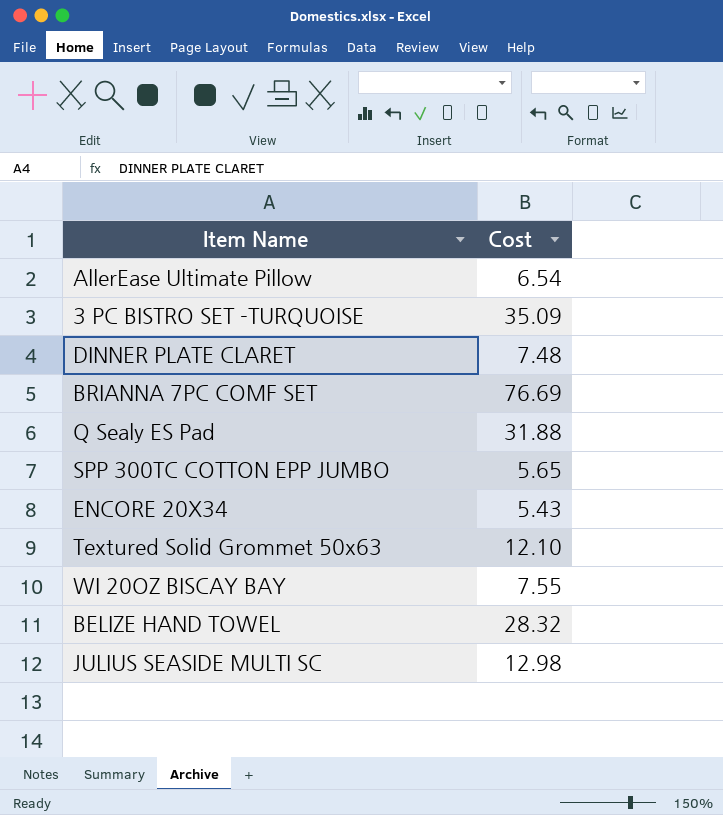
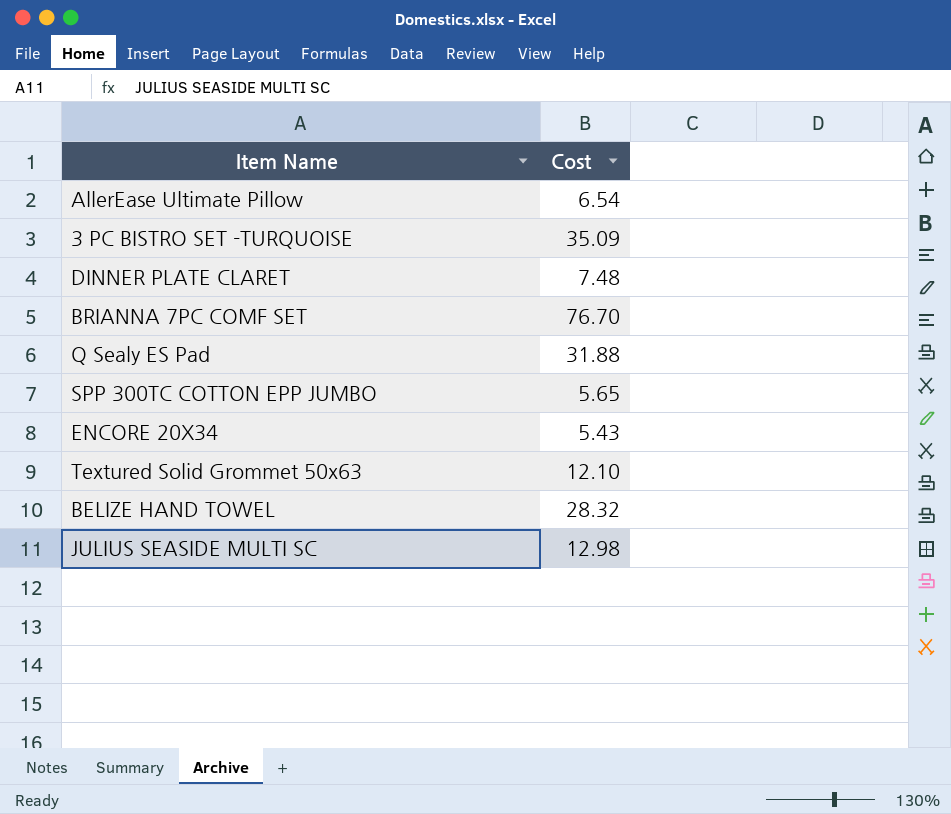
row WI 20OZ BISCAY BAY: 7.55 -> none
BRIANNA 7PC COMF SET | Cost: 76.69 -> 76.70

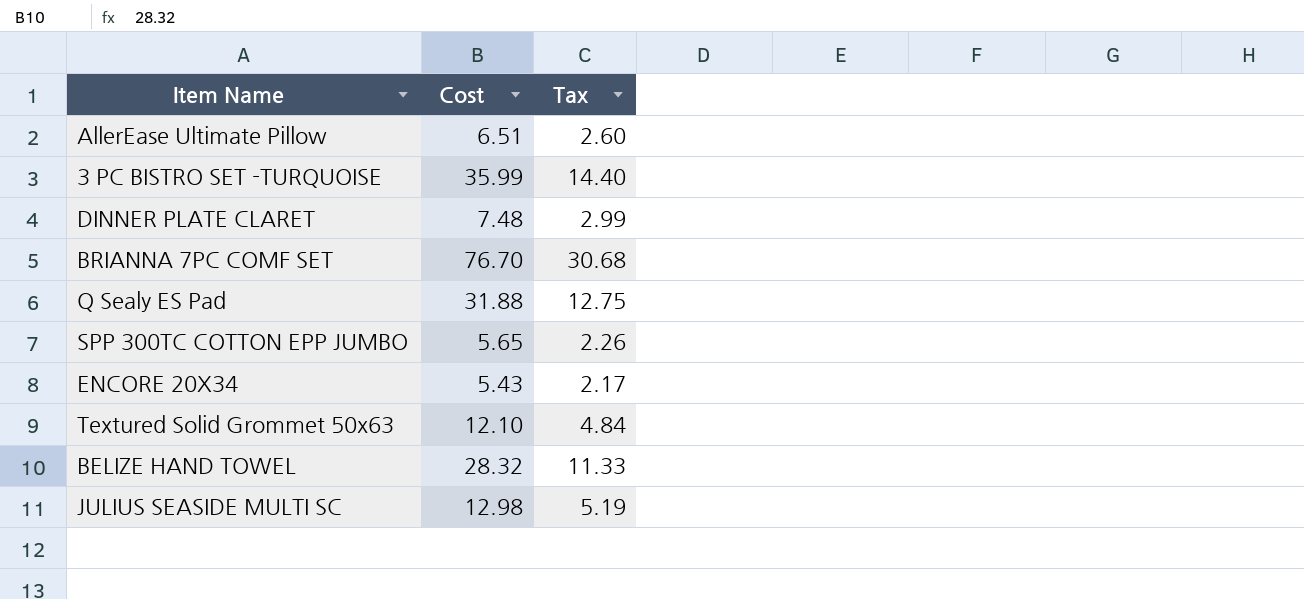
column Tax | formula: none -> [Cost] * 0.4
AllerEase Ultimate Pillow | Cost: 6.54 -> 6.51
3 PC BISTRO SET -TURQUOISE | Cost: 35.09 -> 35.99

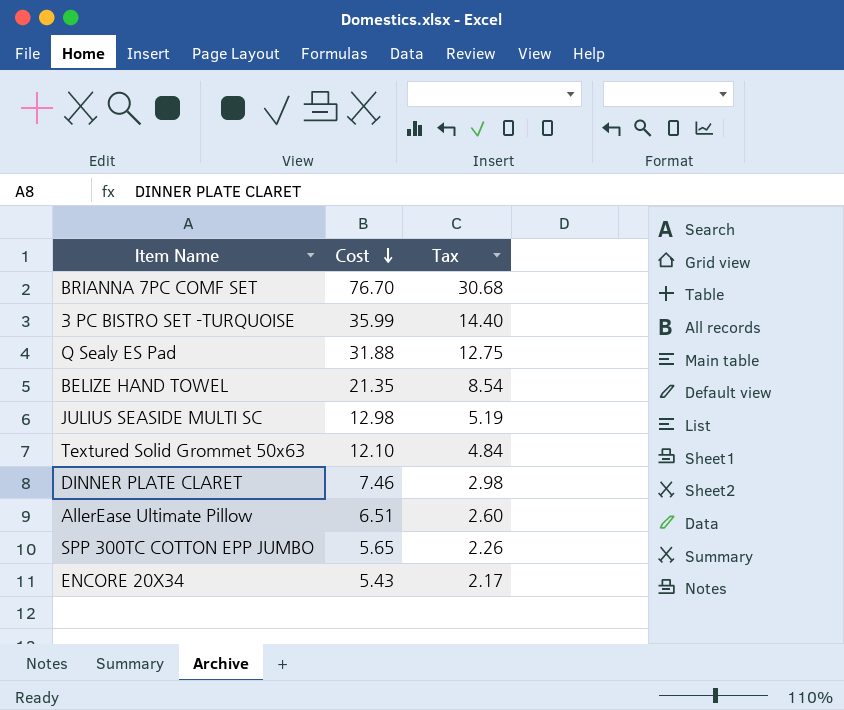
row order: none -> Cost descending
BELIZE HAND TOWEL | Cost: 28.32 -> 21.35
BELIZE HAND TOWEL | Tax: 11.33 -> 8.54
DINNER PLATE CLARET | Cost: 7.48 -> 7.46
DINNER PLATE CLARET | Tax: 2.99 -> 2.98

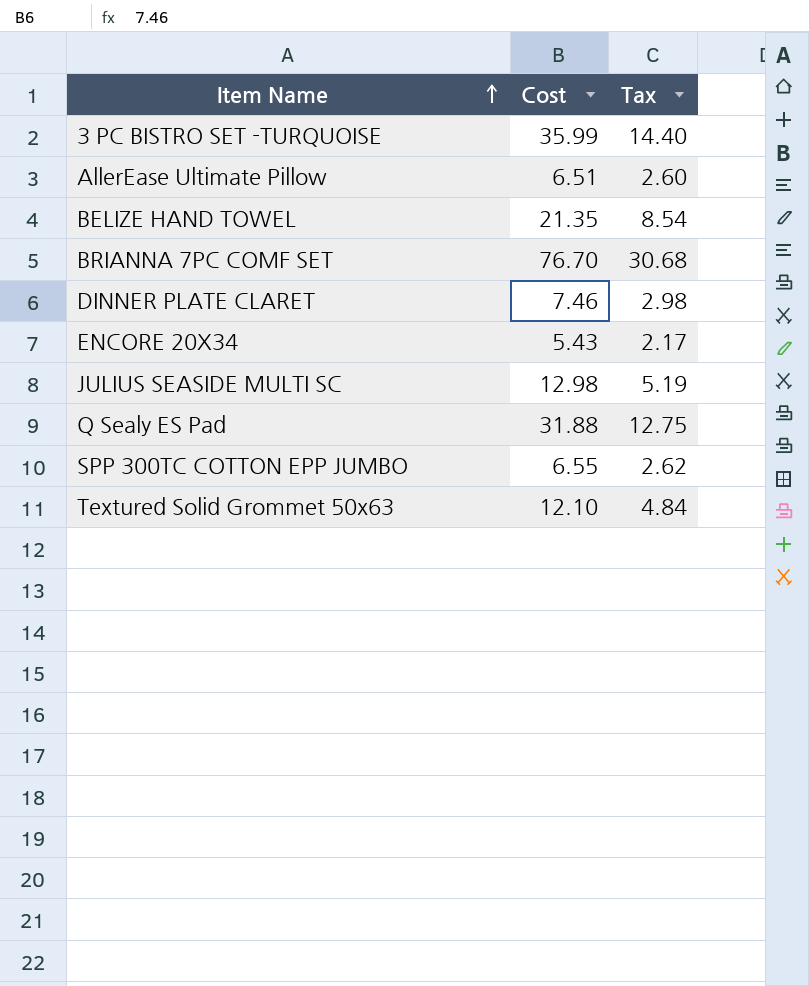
row order: Cost descending -> Item Name ascending
SPP 300TC COTTON EPP JUMBO | Cost: 5.65 -> 6.55
SPP 300TC COTTON EPP JUMBO | Tax: 2.26 -> 2.62

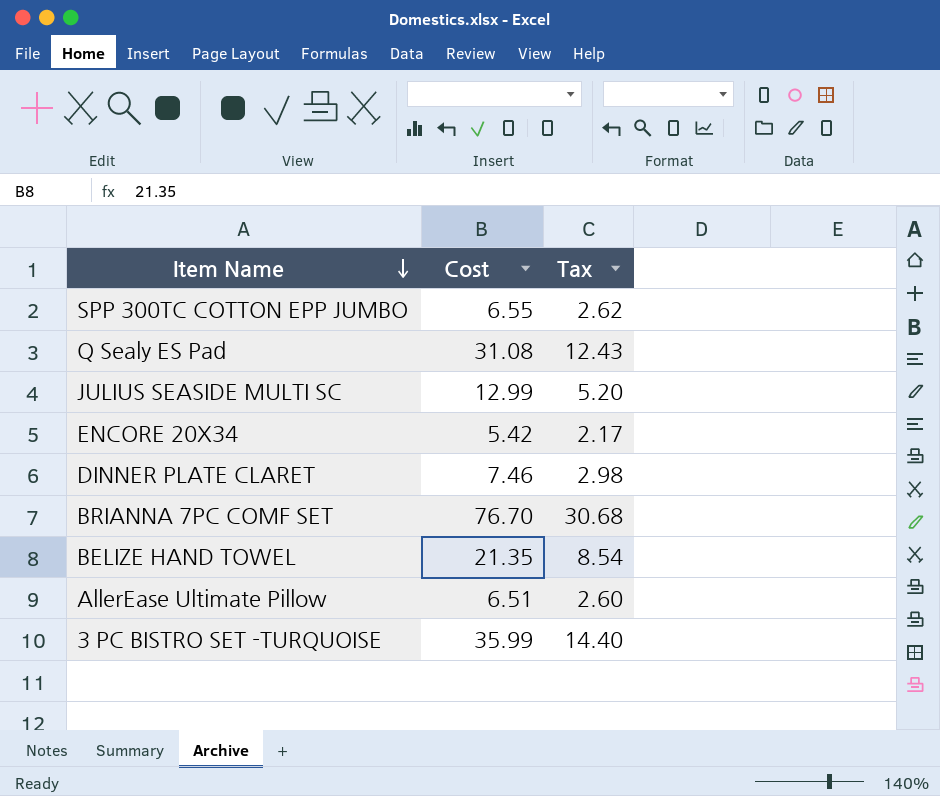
row order: Item Name ascending -> Item Name descending
row Textured Solid Grommet 50x63: 12.10 | 4.84 -> none
Q Sealy ES Pad | Cost: 31.88 -> 31.08
Q Sealy ES Pad | Tax: 12.75 -> 12.43
JULIUS SEASIDE MULTI SC | Cost: 12.98 -> 12.99
JULIUS SEASIDE MULTI SC | Tax: 5.19 -> 5.20
ENCORE 20X34 | Cost: 5.43 -> 5.42

